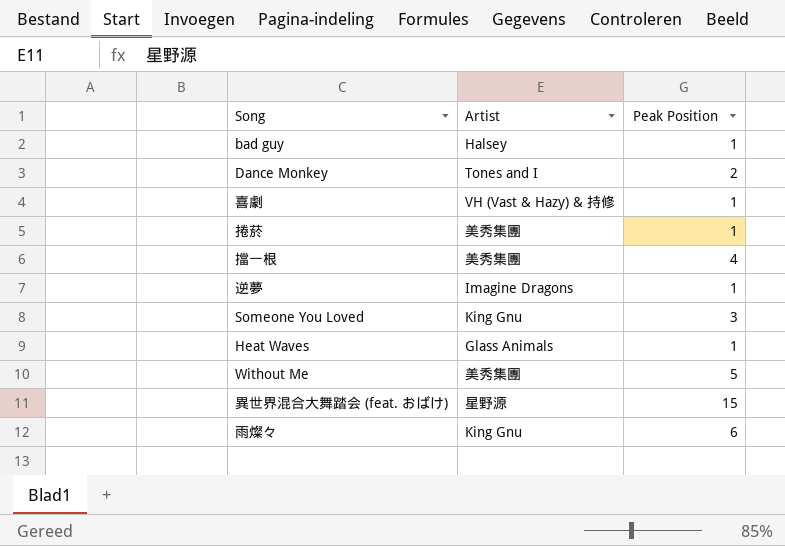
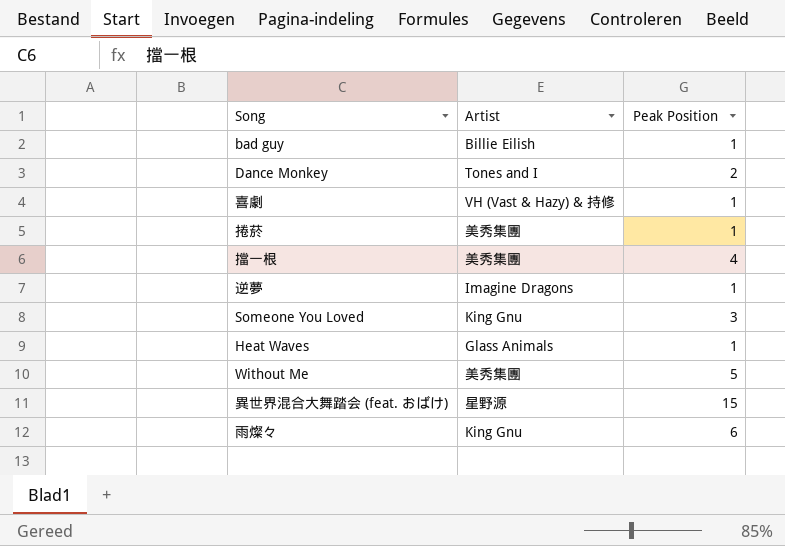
bad guy | Artist: Halsey -> Billie Eilish

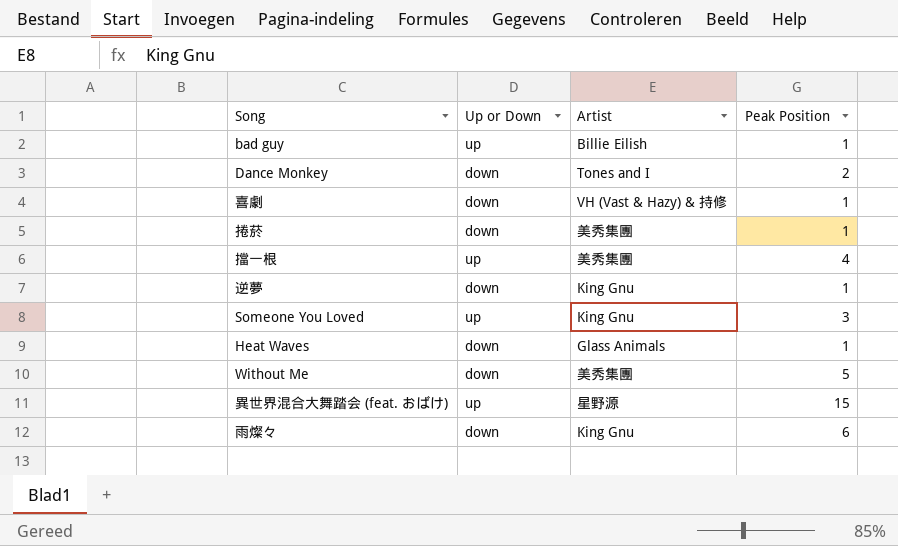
column Up or Down | position: none -> 2
逆夢 | Artist: Imagine Dragons -> King Gnu

